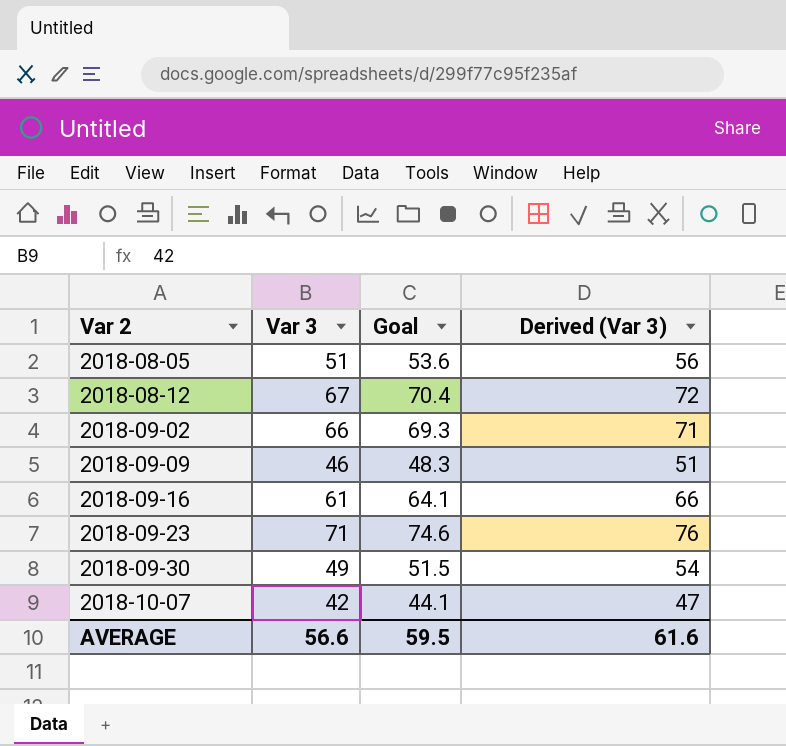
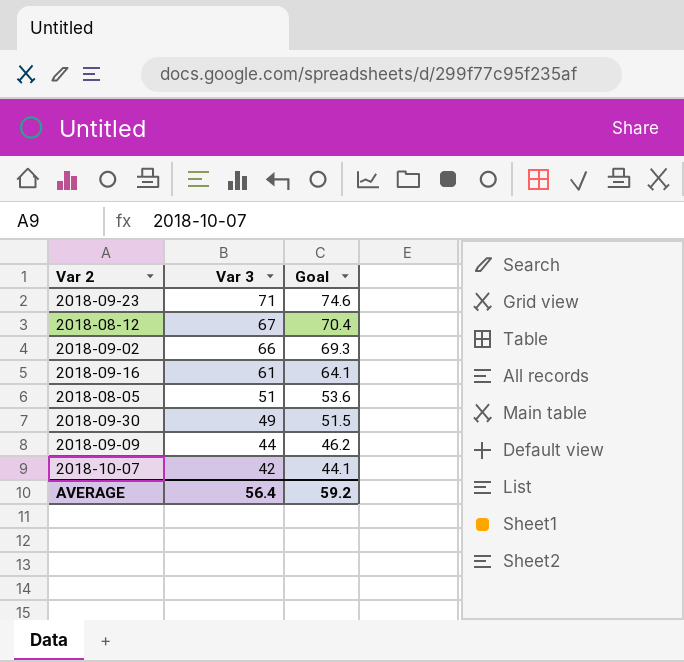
row order: Var 2 ascending -> Var 3 descending
column Derived (Var 3) | formula: [Var 3] + 5 -> none
2018-09-09 | Var 3: 46 -> 44
2018-09-09 | Goal: 48.3 -> 46.2
AVERAGE | Var 3: 56.6 -> 56.4
AVERAGE | Goal: 59.5 -> 59.2

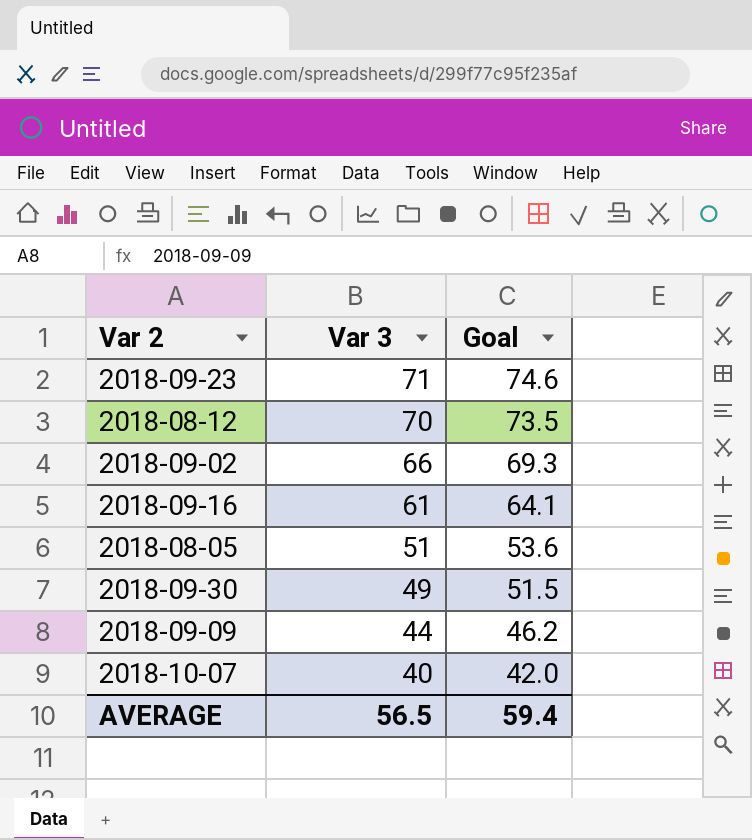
2018-08-12 | Var 3: 67 -> 70
2018-08-12 | Goal: 70.4 -> 73.5
2018-10-07 | Var 3: 42 -> 40
2018-10-07 | Goal: 44.1 -> 42.0
AVERAGE | Var 3: 56.4 -> 56.5
AVERAGE | Goal: 59.2 -> 59.4

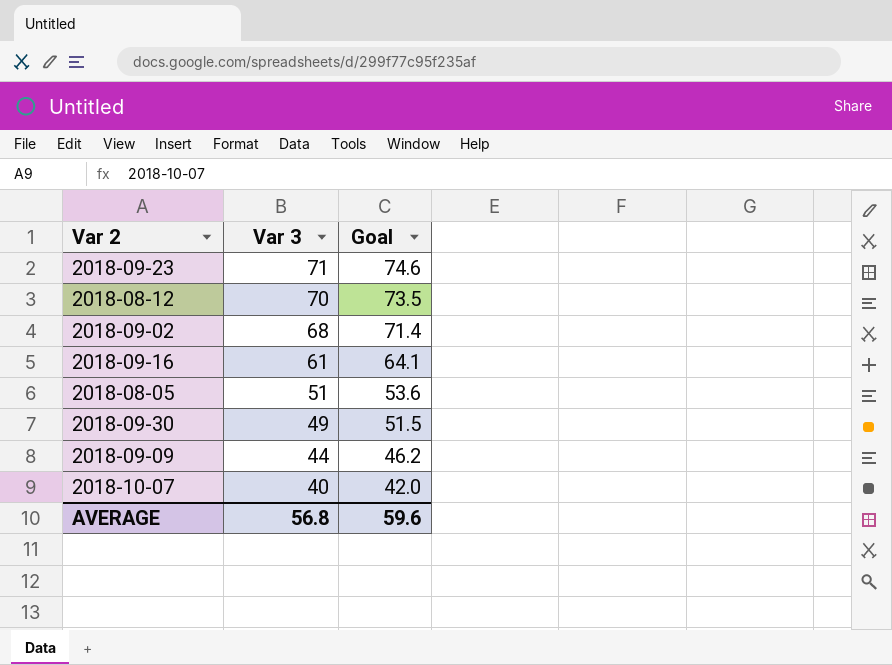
2018-09-02 | Var 3: 66 -> 68
2018-09-02 | Goal: 69.3 -> 71.4
AVERAGE | Var 3: 56.5 -> 56.8
AVERAGE | Goal: 59.4 -> 59.6

